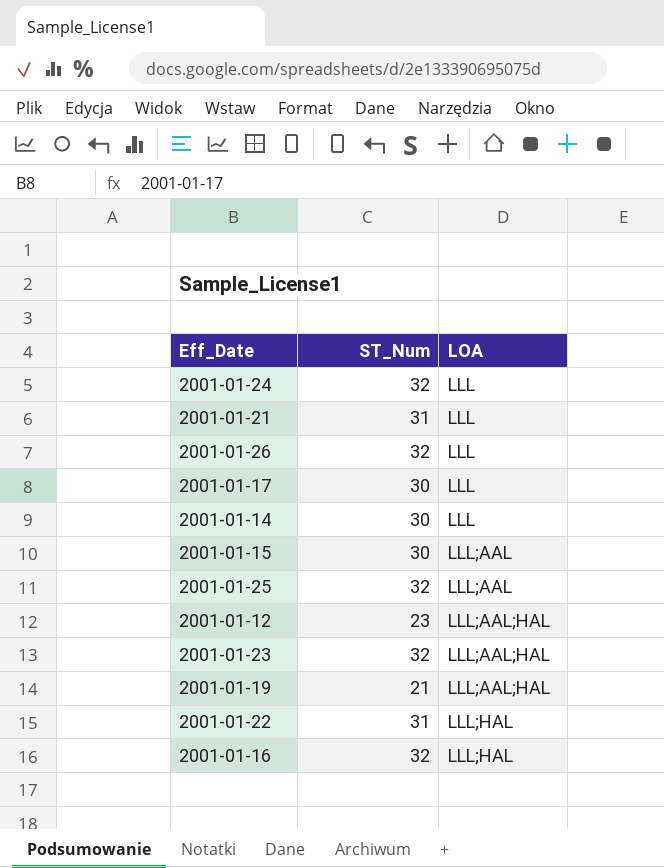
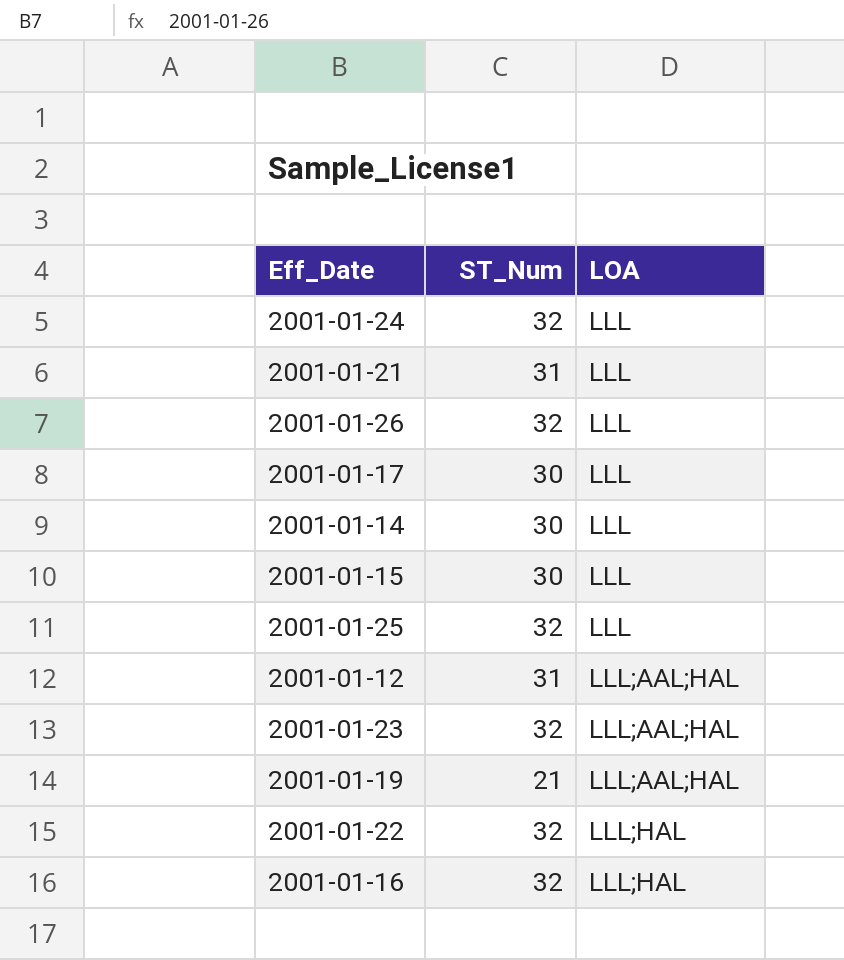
2001-01-15 | LOA: LLL;AAL -> LLL
2001-01-25 | LOA: LLL;AAL -> LLL
2001-01-12 | ST_Num: 23 -> 31
2001-01-22 | ST_Num: 31 -> 32

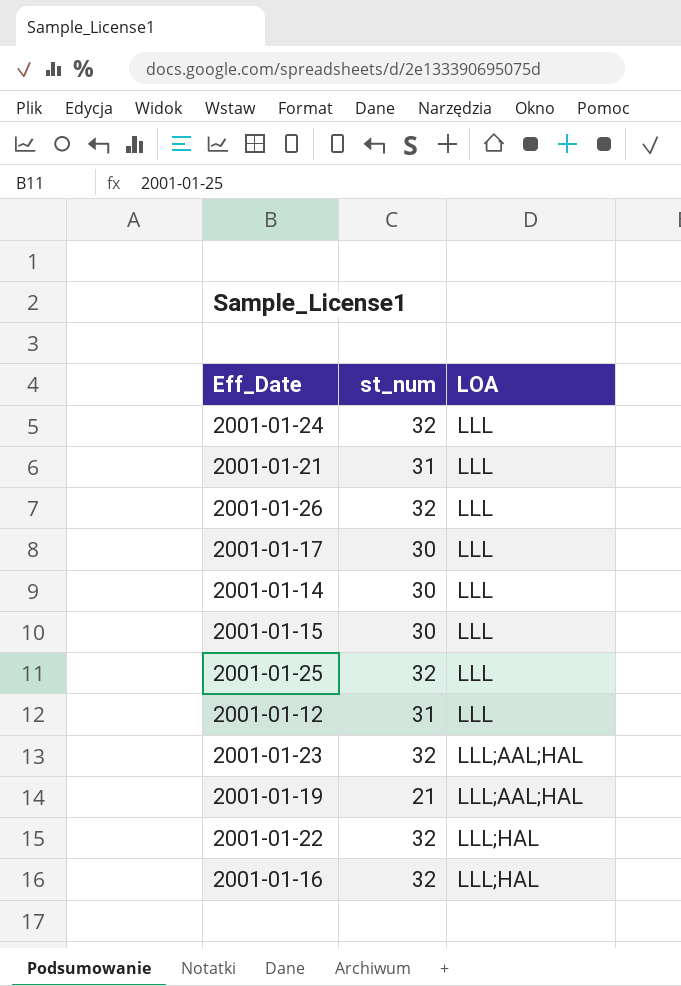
column name: ST_Num -> st_num
2001-01-12 | LOA: LLL;AAL;HAL -> LLL

